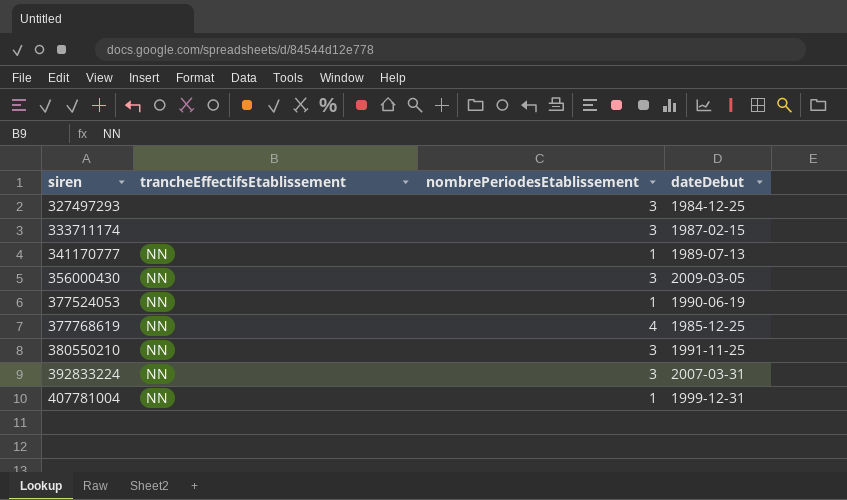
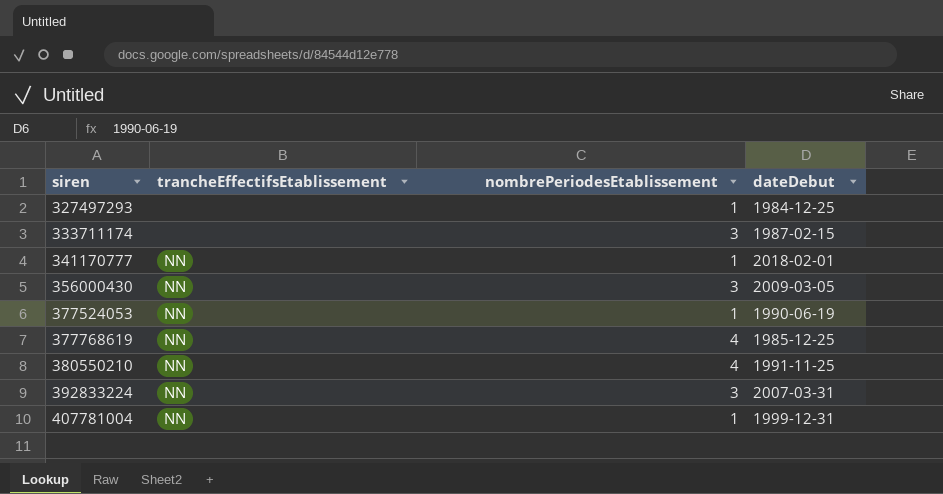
327497293 | nombrePeriodesEtablissement: 3 -> 1
341170777 | dateDebut: 1989-07-13 -> 2018-02-01
380550210 | nombrePeriodesEtablissement: 3 -> 4

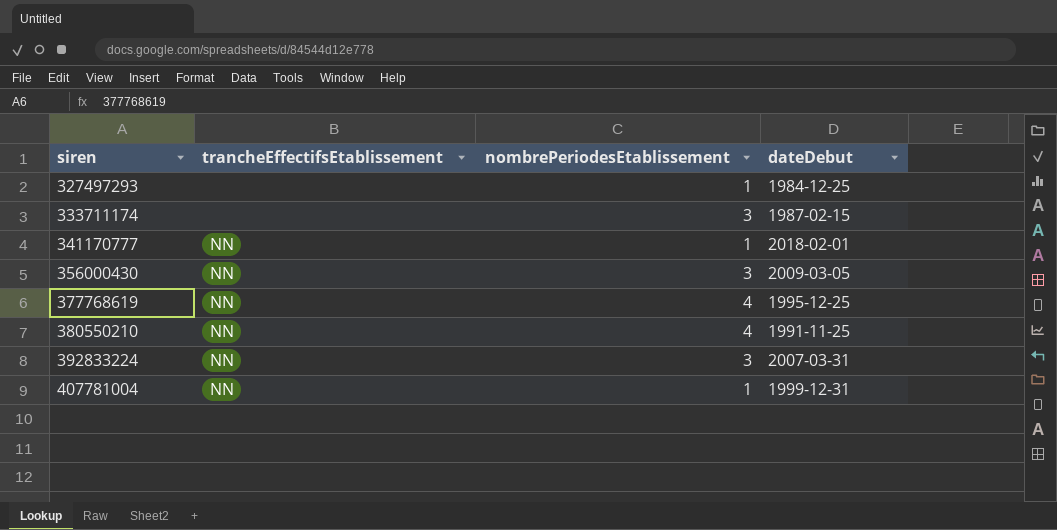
row 377524053: NN | 1 | 1990-06-19 -> none
377768619 | dateDebut: 1985-12-25 -> 1995-12-25

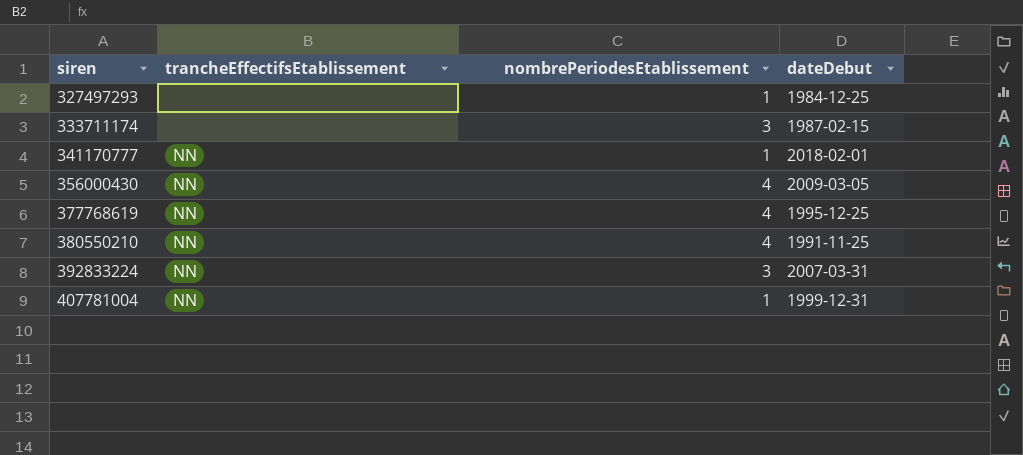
356000430 | nombrePeriodesEtablissement: 3 -> 4

